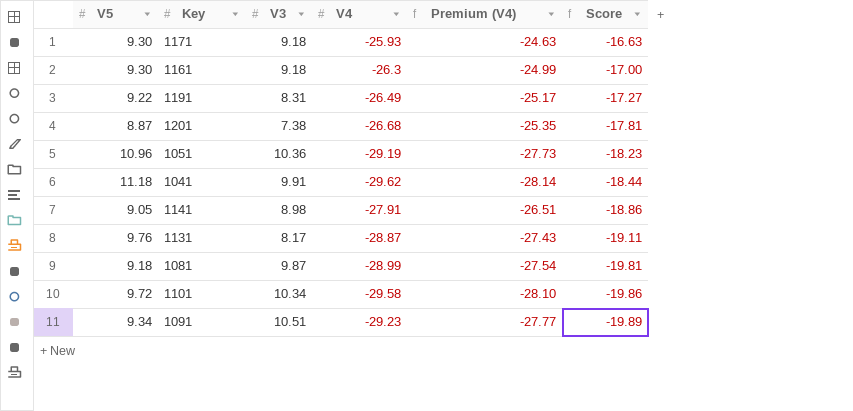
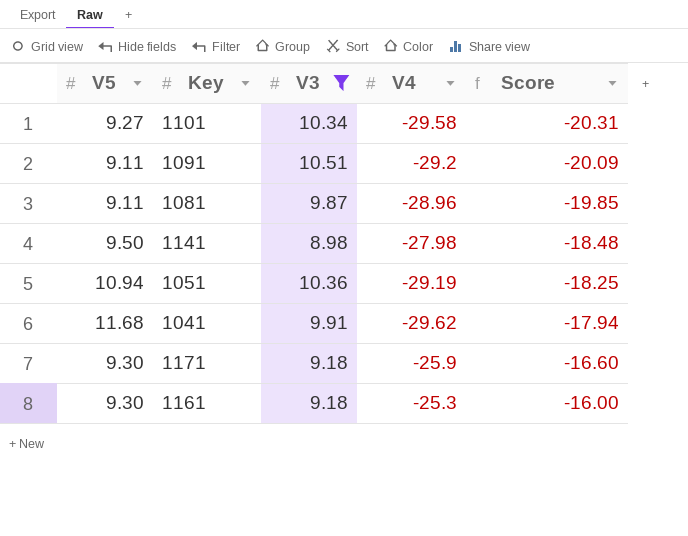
filter: none -> V3 >= 8.98
row order: Score descending -> Score ascending
column Premium (V4) | formula: [V4] * 0.95 -> none
1101 | V5: 9.72 -> 9.27
1101 | Score: -19.86 -> -20.31
1091 | V5: 9.34 -> 9.11
1091 | V4: -29.23 -> -29.2
1091 | Score: -19.89 -> -20.09
1081 | V5: 9.18 -> 9.11
1081 | V4: -28.99 -> -28.96
1081 | Score: -19.81 -> -19.85
1141 | V5: 9.05 -> 9.50
1141 | V4: -27.91 -> -27.98
1141 | Score: -18.86 -> -18.48
1051 | V5: 10.96 -> 10.94
1051 | Score: -18.23 -> -18.25
1041 | V5: 11.18 -> 11.68
1041 | Score: -18.44 -> -17.94
1171 | V4: -25.93 -> -25.9
1171 | Score: -16.63 -> -16.60
1161 | V4: -26.3 -> -25.3
1161 | Score: -17.00 -> -16.00

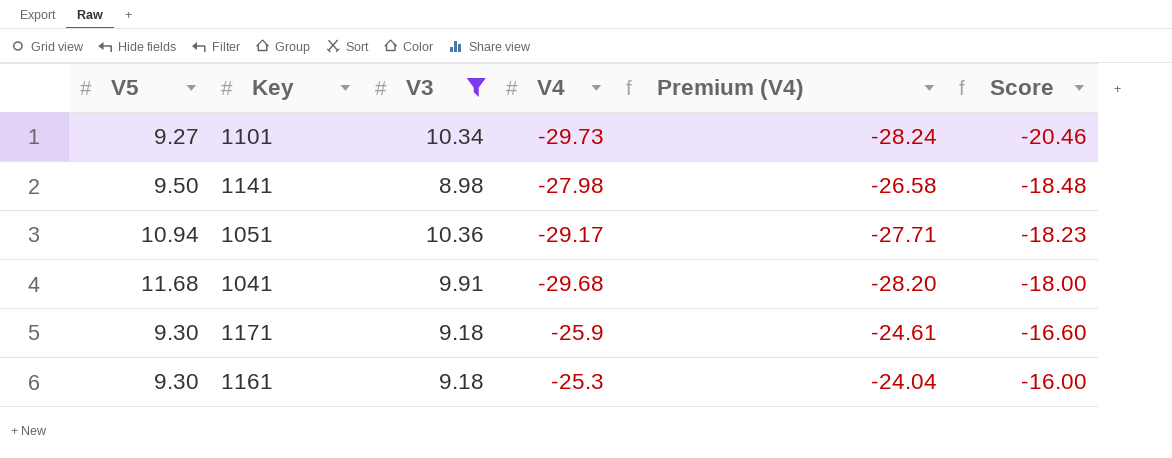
column Premium (V4) | formula: none -> [V4] * 0.95
row 1091: 9.11 | 10.51 | -29.2 | -20.09 -> none
row 1081: 9.11 | 9.87 | -28.96 | -19.85 -> none
1101 | V4: -29.58 -> -29.73
1101 | Score: -20.31 -> -20.46
1051 | V4: -29.19 -> -29.17
1051 | Score: -18.25 -> -18.23
1041 | V4: -29.62 -> -29.68
1041 | Score: -17.94 -> -18.00

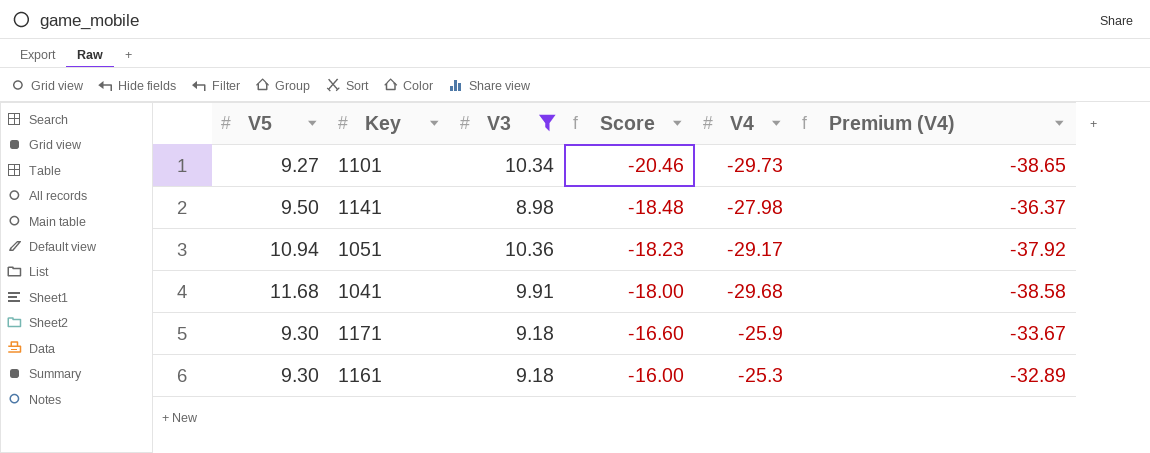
column Score | position: 6 -> 4
column Premium (V4) | formula: [V4] * 0.95 -> [V4] * 1.3

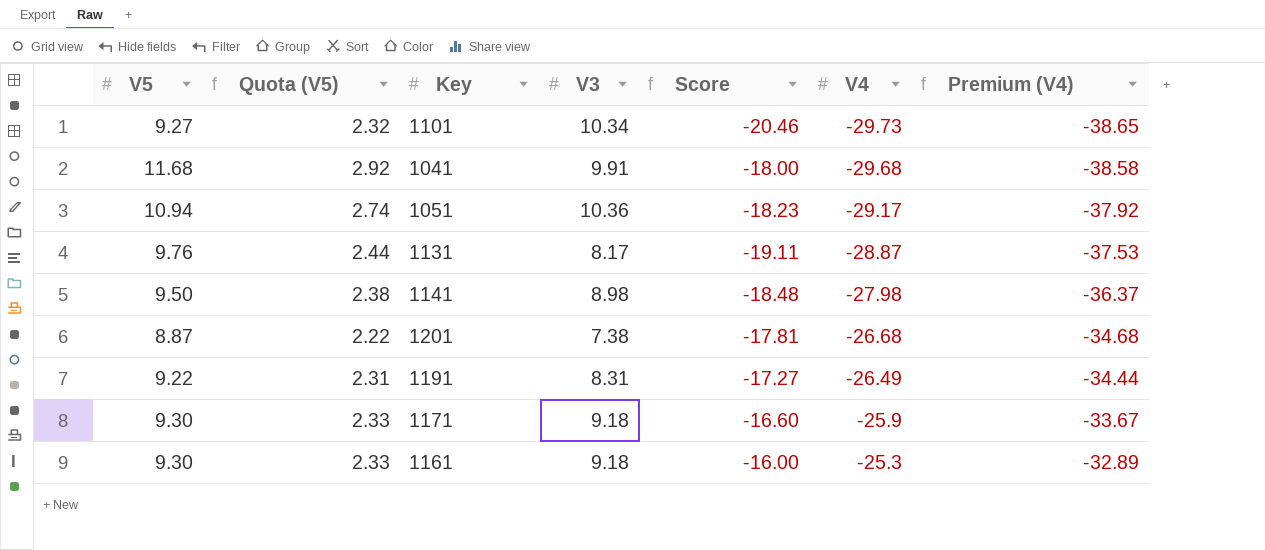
filter: V3 >= 8.98 -> none
row order: Score ascending -> V4 ascending
column Quota (V5) | formula: none -> [V5] * 0.25

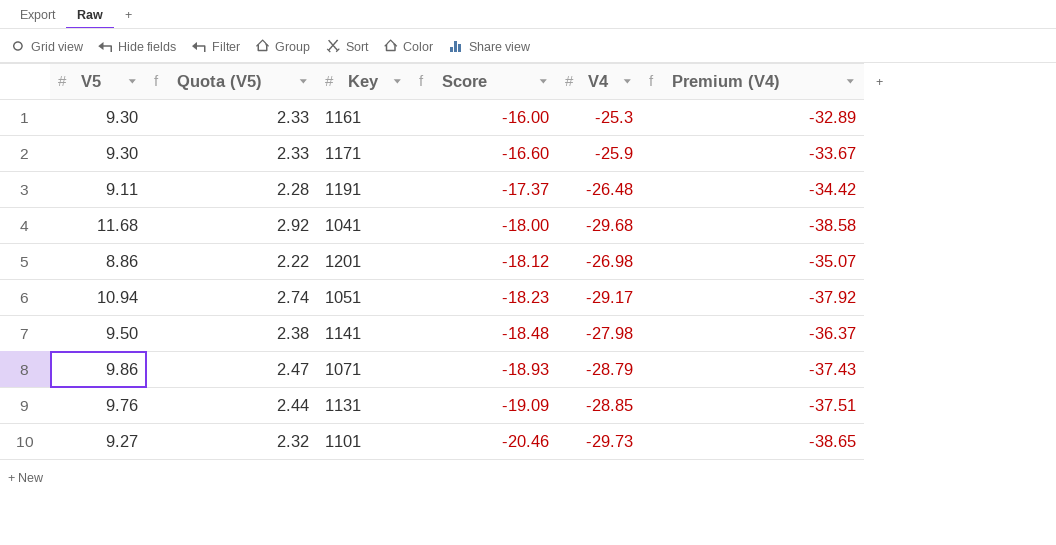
row order: V4 ascending -> Score descending
column V3 | position: 4 -> none
1191 | V5: 9.22 -> 9.11
1191 | Quota (V5): 2.31 -> 2.28
1191 | Score: -17.27 -> -17.37
1191 | V4: -26.49 -> -26.48
1191 | Premium (V4): -34.44 -> -34.42
1201 | V5: 8.87 -> 8.86
1201 | Score: -17.81 -> -18.12
1201 | V4: -26.68 -> -26.98
1201 | Premium (V4): -34.68 -> -35.07
row 1071: none -> 9.86 | 2.47 | -18.93 | -28.79 | -37.43
1131 | Score: -19.11 -> -19.09
1131 | V4: -28.87 -> -28.85
1131 | Premium (V4): -37.53 -> -37.51

